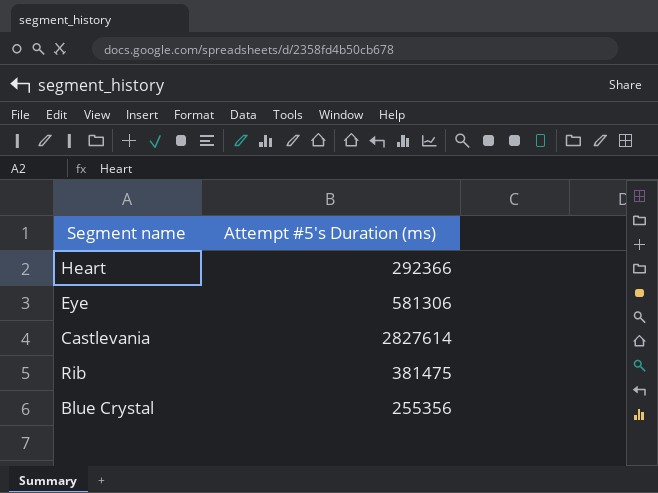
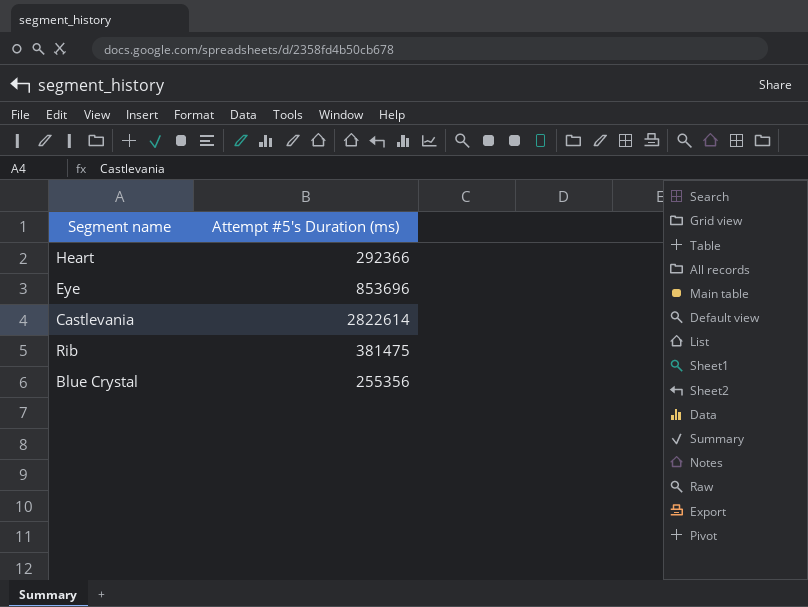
Eye | Attempt #5's Duration (ms): 581306 -> 853696
Castlevania | Attempt #5's Duration (ms): 2827614 -> 2822614

